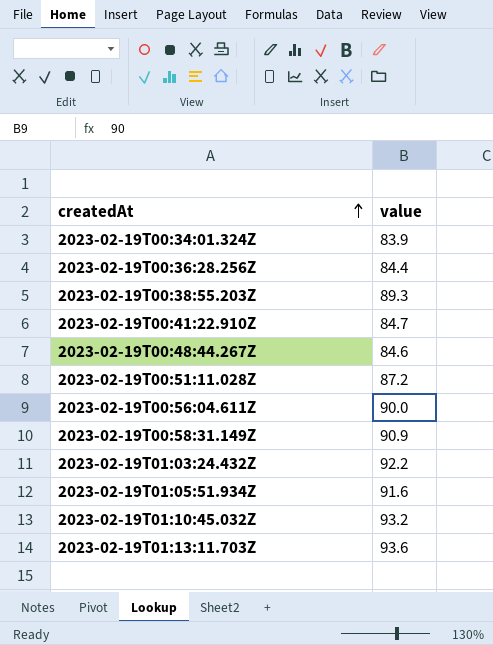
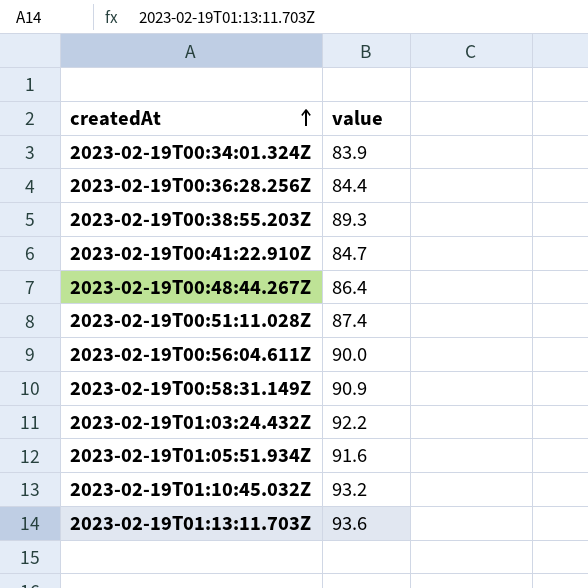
2023-02-19T00:48:44.267Z | value: 84.6 -> 86.4
2023-02-19T00:51:11.028Z | value: 87.2 -> 87.4

